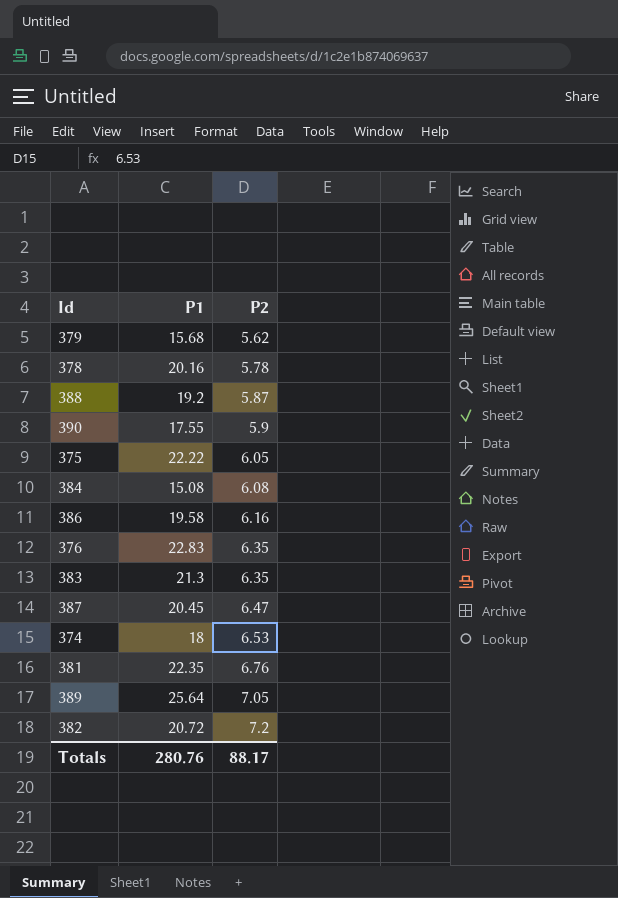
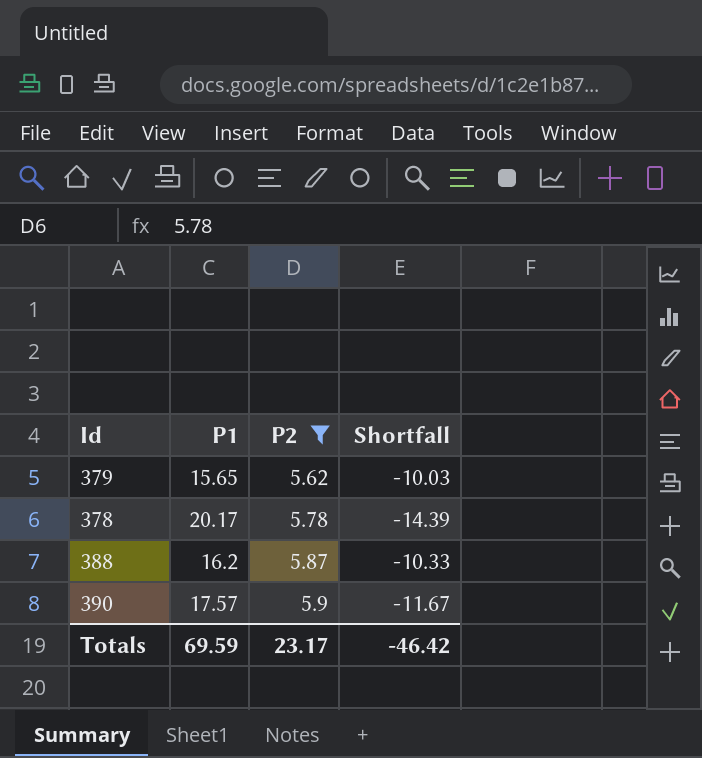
filter: none -> P2 <= 5.9
column Shortfall | formula: none -> [P2] - [P1]
379 | P1: 15.68 -> 15.65
378 | P1: 20.16 -> 20.17
388 | P1: 19.2 -> 16.2
390 | P1: 17.55 -> 17.57
Totals | P1: 280.76 -> 69.59
Totals | P2: 88.17 -> 23.17

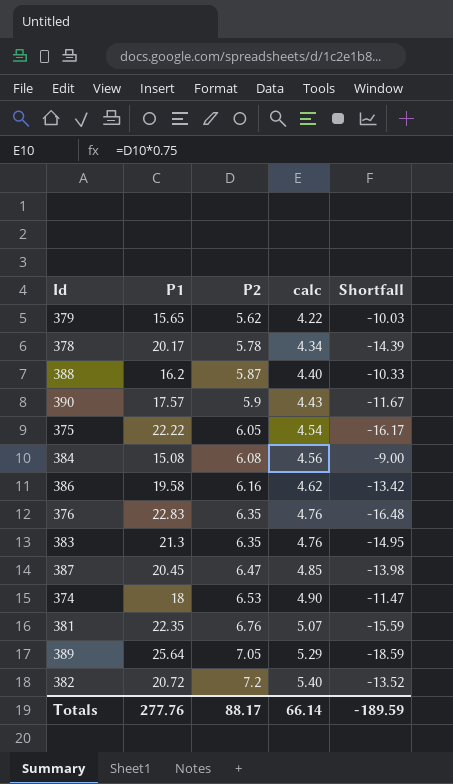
filter: P2 <= 5.9 -> none
column calc | formula: none -> [P2] * 0.75
Totals | P1: 69.59 -> 277.76
Totals | P2: 23.17 -> 88.17
Totals | Shortfall: -46.42 -> -189.59

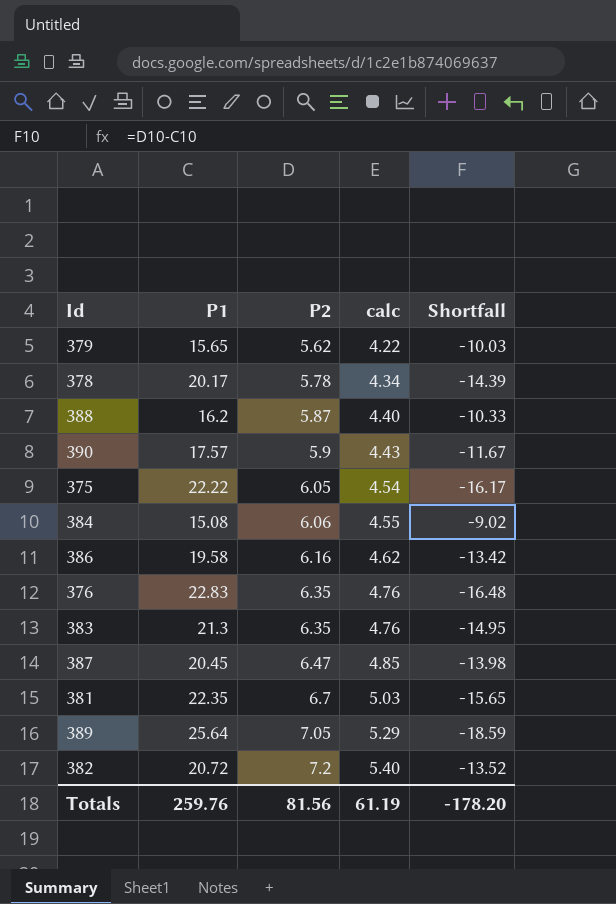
row 374: 18 | 6.53 | 4.90 | -11.47 -> none
384 | P2: 6.08 -> 6.06
384 | calc: 4.56 -> 4.55
384 | Shortfall: -9.00 -> -9.02
381 | P2: 6.76 -> 6.7
381 | calc: 5.07 -> 5.03
381 | Shortfall: -15.59 -> -15.65
Totals | P1: 277.76 -> 259.76
Totals | P2: 88.17 -> 81.56
Totals | calc: 66.14 -> 61.19
Totals | Shortfall: -189.59 -> -178.20

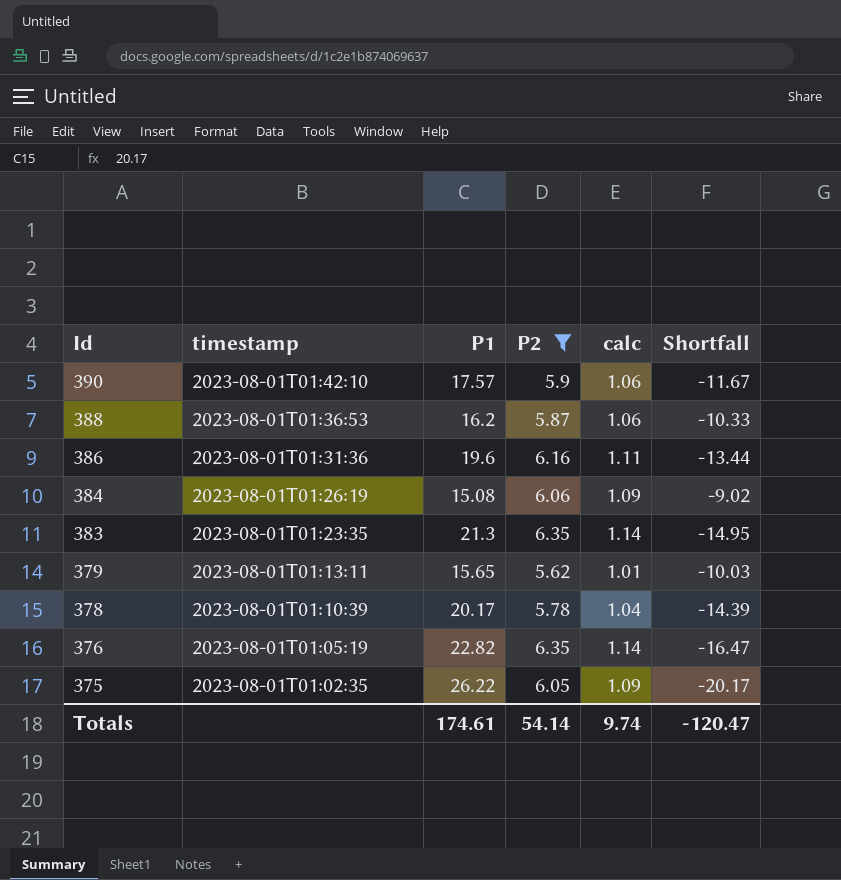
filter: none -> P2 <= 6.35
row order: P2 ascending -> Id descending
column timestamp | position: none -> 2
column calc | formula: [P2] * 0.75 -> [P2] * 0.18
386 | P1: 19.58 -> 19.6
386 | Shortfall: -13.42 -> -13.44
376 | P1: 22.83 -> 22.82
376 | Shortfall: -16.48 -> -16.47
375 | P1: 22.22 -> 26.22
375 | Shortfall: -16.17 -> -20.17
Totals | P1: 259.76 -> 174.61
Totals | P2: 81.56 -> 54.14
Totals | calc: 61.19 -> 9.74
Totals | Shortfall: -178.20 -> -120.47

